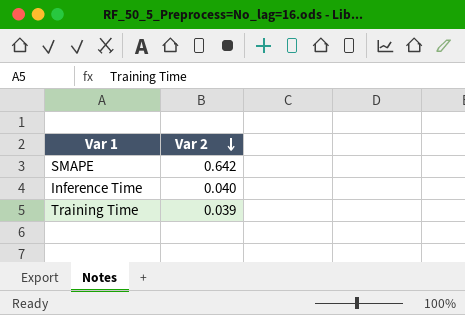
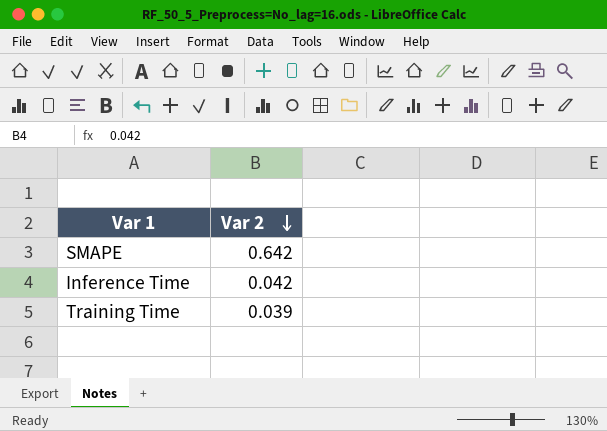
Inference Time | Var 2: 0.040 -> 0.042

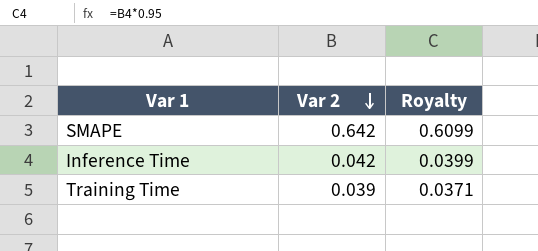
column Royalty | formula: none -> [Var 2] * 0.95

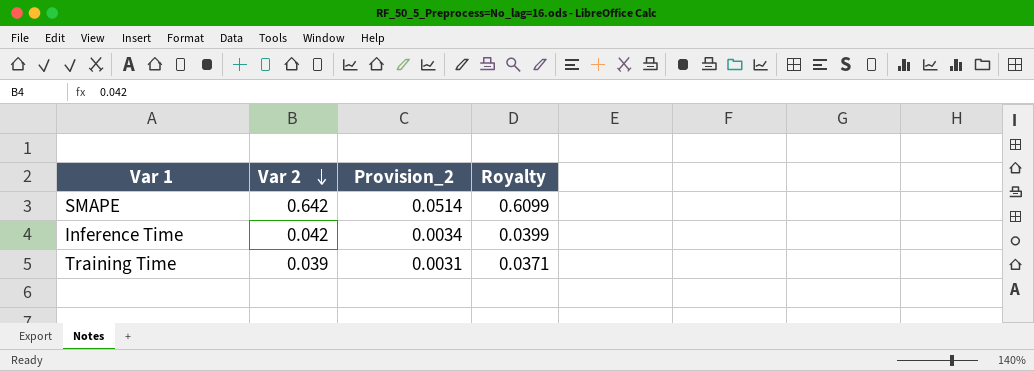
column Provision_2 | formula: none -> [Var 2] * 0.08

